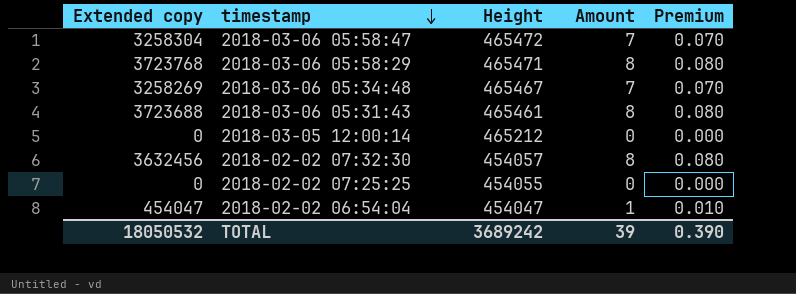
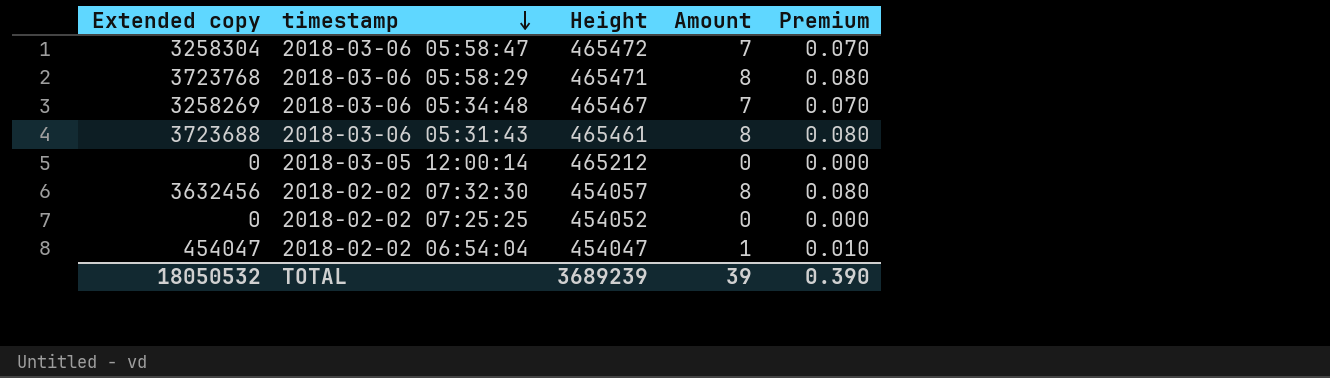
2018-02-02 07:25:25 | Height: 454055 -> 454052
TOTAL | Height: 3689242 -> 3689239

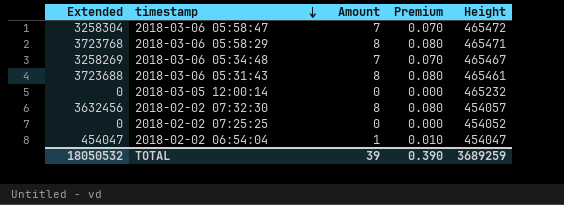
column name: Extended copy -> Extended
column Height | position: 3 -> 5
2018-03-05 12:00:14 | Height: 465212 -> 465232
TOTAL | Height: 3689239 -> 3689259

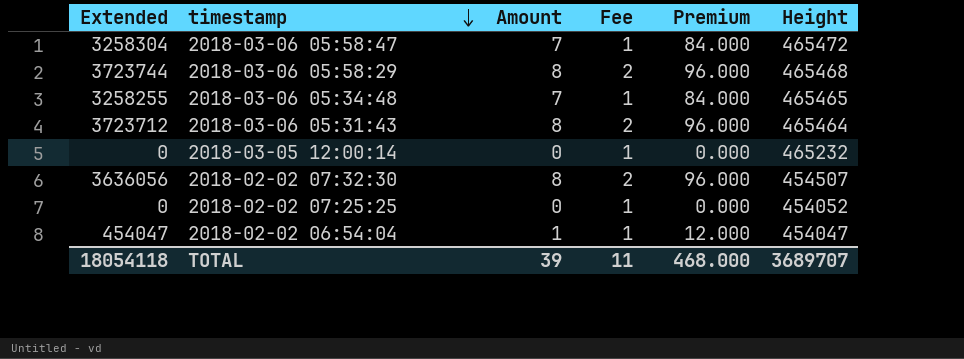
column Fee | position: none -> 4
column Premium | formula: [Amount] * 0.01 -> [Amount] * 12
2018-03-06 05:58:29 | Extended: 3723768 -> 3723744
2018-03-06 05:58:29 | Height: 465471 -> 465468
2018-03-06 05:34:48 | Extended: 3258269 -> 3258255
2018-03-06 05:34:48 | Height: 465467 -> 465465
2018-03-06 05:31:43 | Extended: 3723688 -> 3723712
2018-03-06 05:31:43 | Height: 465461 -> 465464
2018-02-02 07:32:30 | Extended: 3632456 -> 3636056
2018-02-02 07:32:30 | Height: 454057 -> 454507
TOTAL | Extended: 18050532 -> 18054118
TOTAL | Premium: 0.390 -> 468.000
TOTAL | Height: 3689259 -> 3689707

